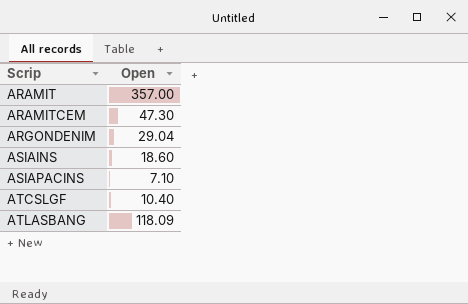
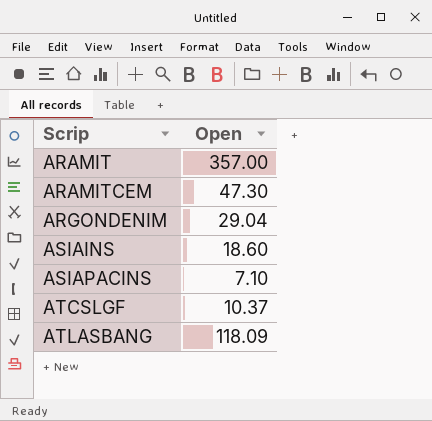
ATCSLGF | Open: 10.40 -> 10.37

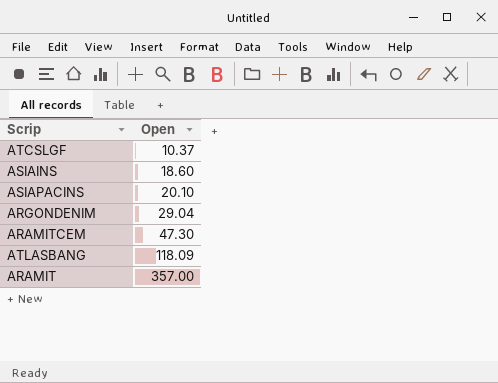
row order: Scrip ascending -> Open ascending
ASIAPACINS | Open: 7.10 -> 20.10

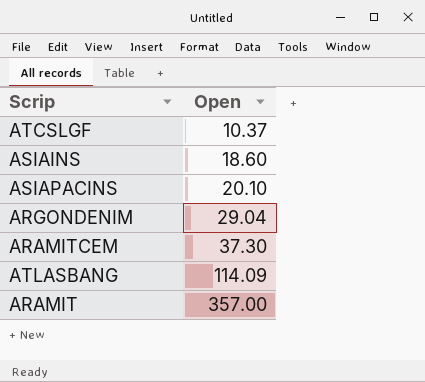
ARAMITCEM | Open: 47.30 -> 37.30
ATLASBANG | Open: 118.09 -> 114.09

